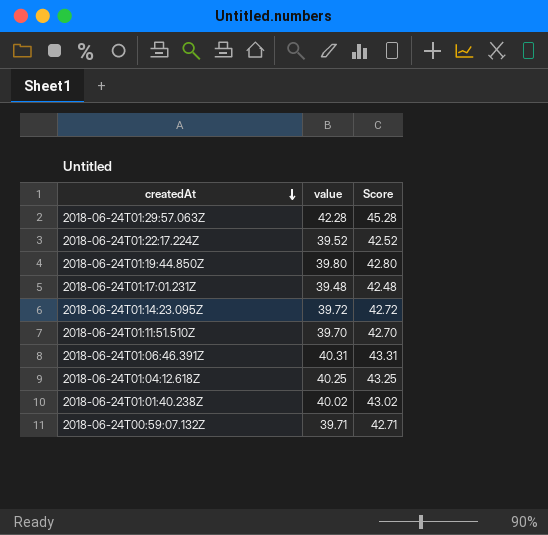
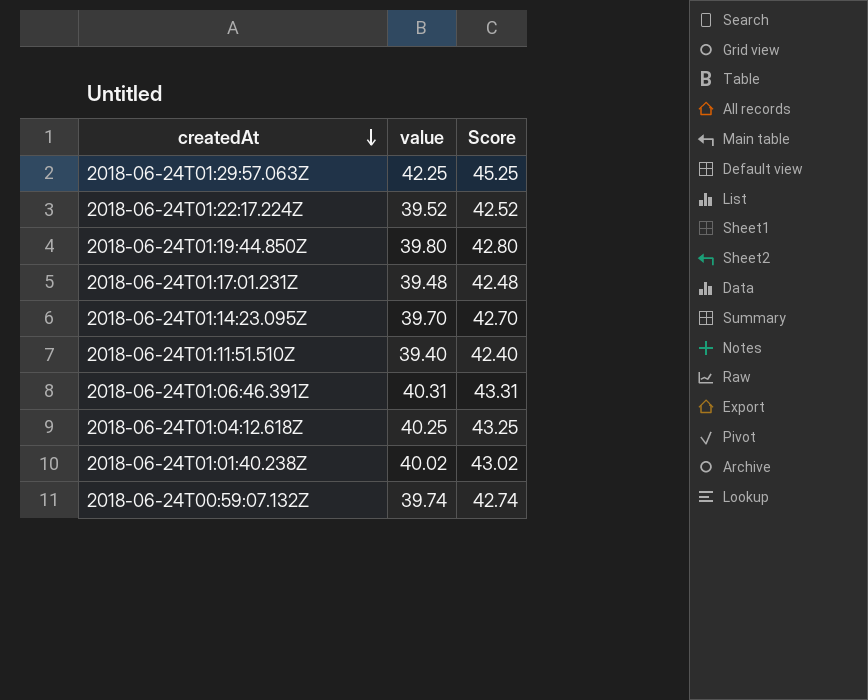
2018-06-24T01:29:57.063Z | value: 42.28 -> 42.25
2018-06-24T01:29:57.063Z | Score: 45.28 -> 45.25
2018-06-24T01:14:23.095Z | value: 39.72 -> 39.70
2018-06-24T01:14:23.095Z | Score: 42.72 -> 42.70
2018-06-24T01:11:51.510Z | value: 39.70 -> 39.40
2018-06-24T01:11:51.510Z | Score: 42.70 -> 42.40
2018-06-24T00:59:07.132Z | value: 39.71 -> 39.74
2018-06-24T00:59:07.132Z | Score: 42.71 -> 42.74

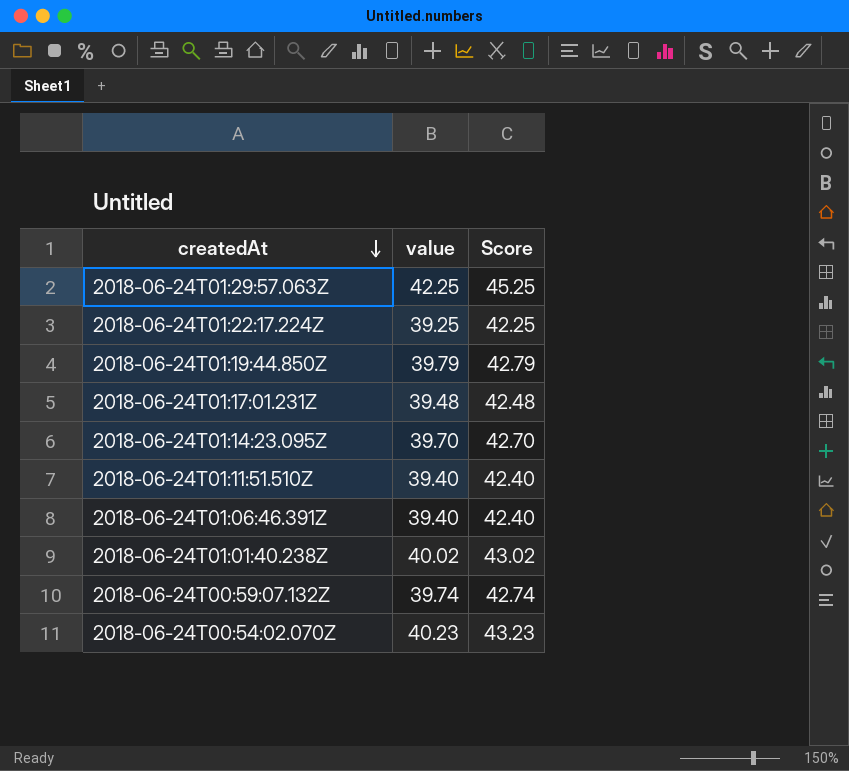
row 2018-06-24T01:04:12.618Z: 40.25 | 43.25 -> none
2018-06-24T01:22:17.224Z | value: 39.52 -> 39.25
2018-06-24T01:22:17.224Z | Score: 42.52 -> 42.25
2018-06-24T01:19:44.850Z | value: 39.80 -> 39.79
2018-06-24T01:19:44.850Z | Score: 42.80 -> 42.79
2018-06-24T01:06:46.391Z | value: 40.31 -> 39.40
2018-06-24T01:06:46.391Z | Score: 43.31 -> 42.40
row 2018-06-24T00:54:02.070Z: none -> 40.23 | 43.23

